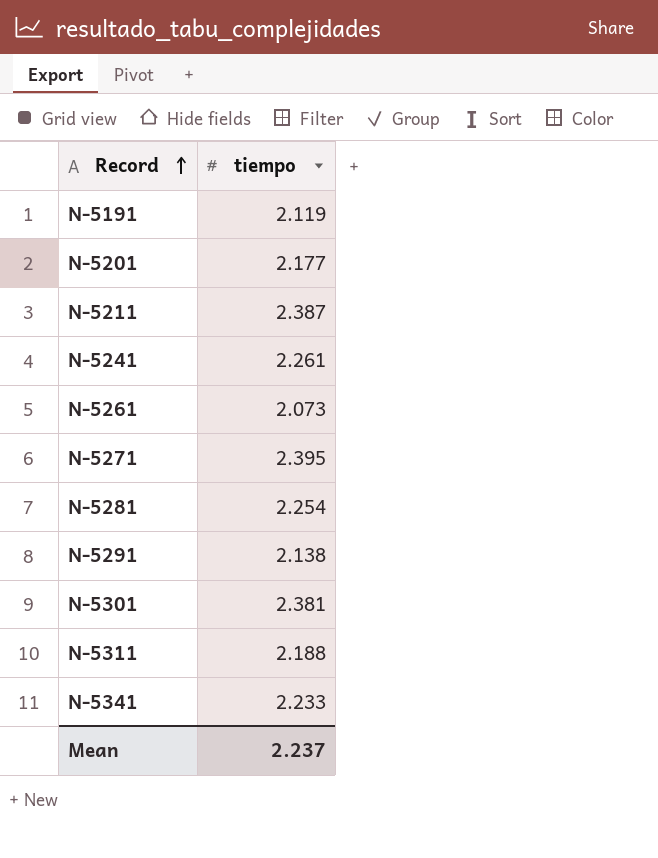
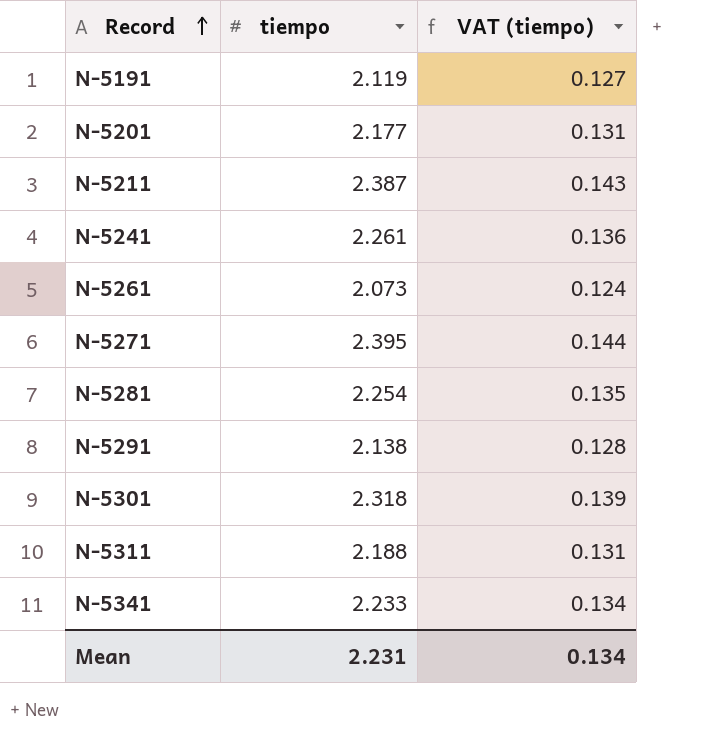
column VAT (tiempo) | formula: none -> [tiempo] * 0.06
N-5301 | tiempo: 2.381 -> 2.318
Mean | tiempo: 2.237 -> 2.231

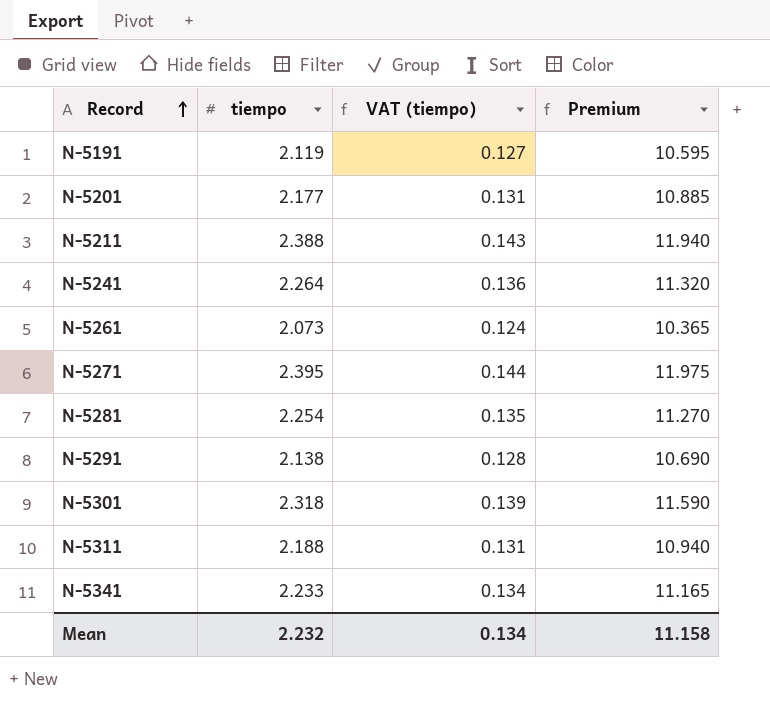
column Premium | formula: none -> [tiempo] * 5
N-5211 | tiempo: 2.387 -> 2.388
N-5241 | tiempo: 2.261 -> 2.264
Mean | tiempo: 2.231 -> 2.232

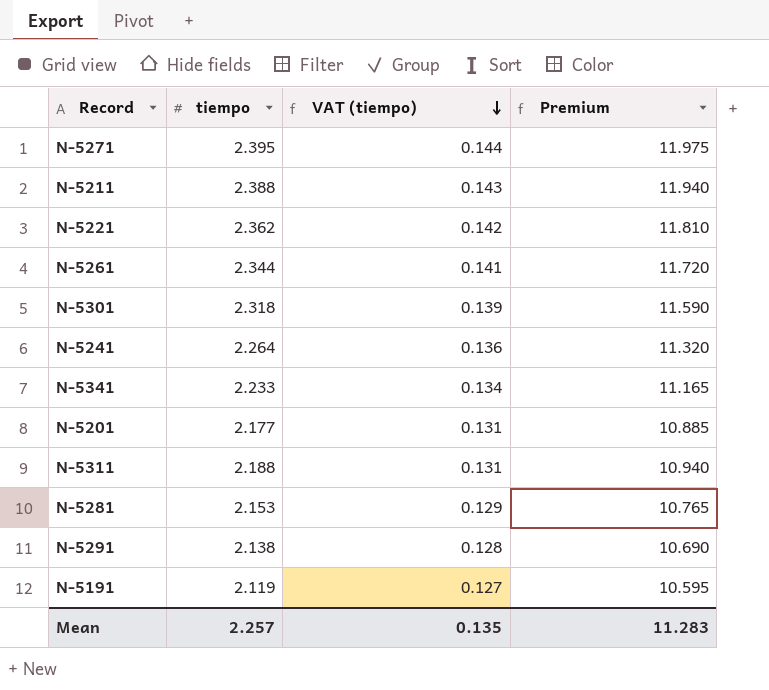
row order: Record ascending -> VAT (tiempo) descending
row N-5221: none -> 2.362 | 0.142 | 11.810
N-5261 | tiempo: 2.073 -> 2.344
N-5261 | VAT (tiempo): 0.124 -> 0.141
N-5261 | Premium: 10.365 -> 11.720
N-5281 | tiempo: 2.254 -> 2.153
N-5281 | VAT (tiempo): 0.135 -> 0.129
N-5281 | Premium: 11.270 -> 10.765
Mean | tiempo: 2.232 -> 2.257
Mean | VAT (tiempo): 0.134 -> 0.135
Mean | Premium: 11.158 -> 11.283

